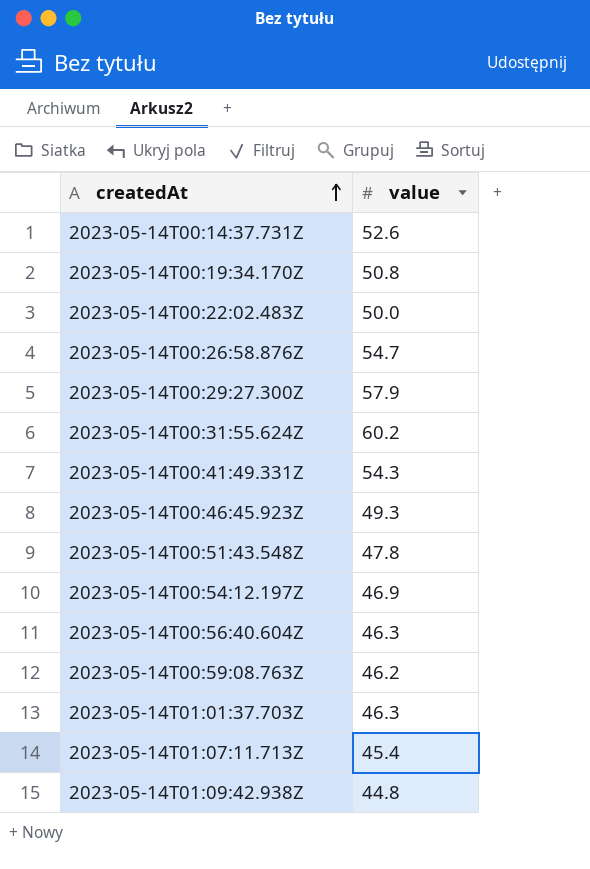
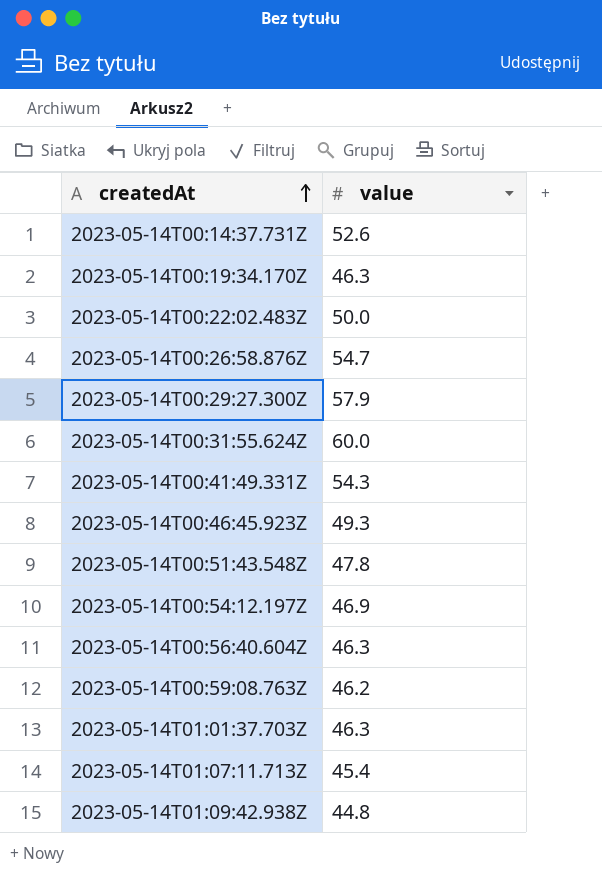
2023-05-14T00:19:34.170Z | value: 50.8 -> 46.3
2023-05-14T00:31:55.624Z | value: 60.2 -> 60.0

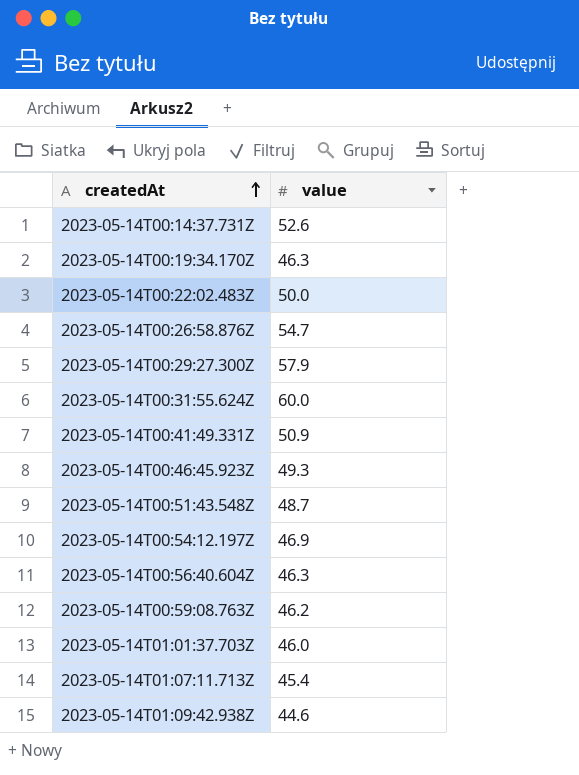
2023-05-14T00:41:49.331Z | value: 54.3 -> 50.9
2023-05-14T00:51:43.548Z | value: 47.8 -> 48.7
2023-05-14T01:01:37.703Z | value: 46.3 -> 46.0
2023-05-14T01:09:42.938Z | value: 44.8 -> 44.6

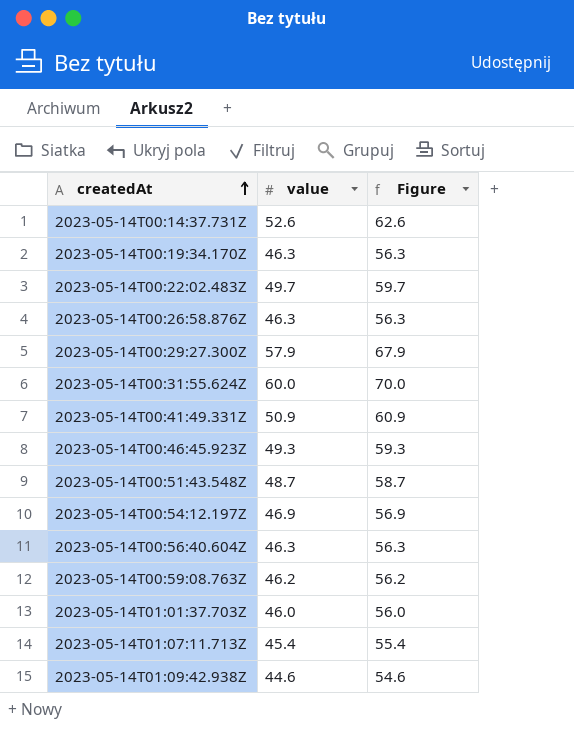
column Figure | formula: none -> [value] + 10
2023-05-14T00:22:02.483Z | value: 50.0 -> 49.7
2023-05-14T00:26:58.876Z | value: 54.7 -> 46.3

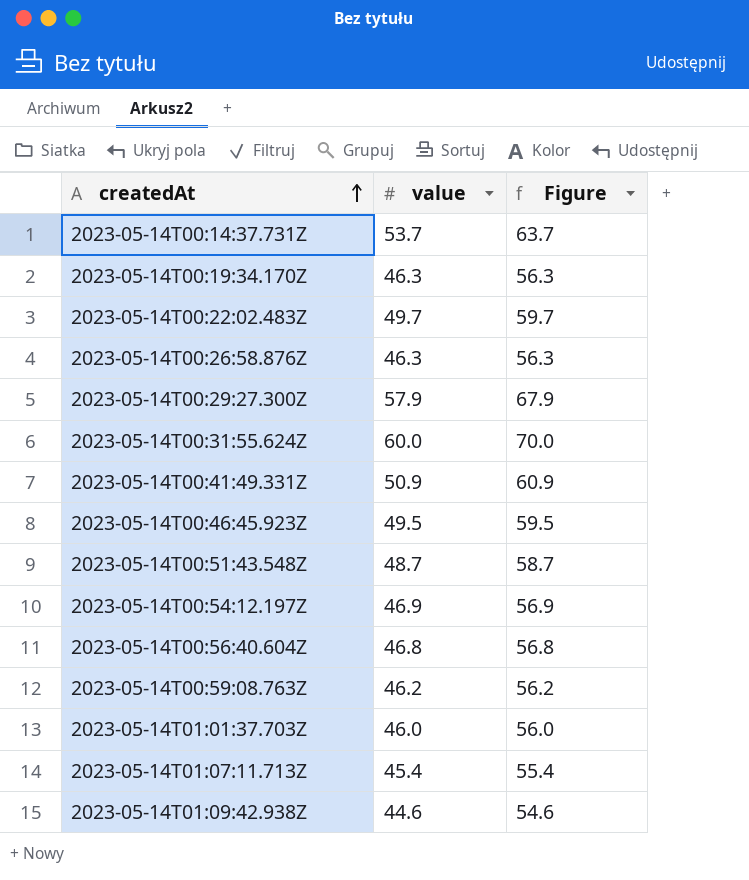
2023-05-14T00:14:37.731Z | value: 52.6 -> 53.7
2023-05-14T00:14:37.731Z | Figure: 62.6 -> 63.7
2023-05-14T00:46:45.923Z | value: 49.3 -> 49.5
2023-05-14T00:46:45.923Z | Figure: 59.3 -> 59.5
2023-05-14T00:56:40.604Z | value: 46.3 -> 46.8
2023-05-14T00:56:40.604Z | Figure: 56.3 -> 56.8

